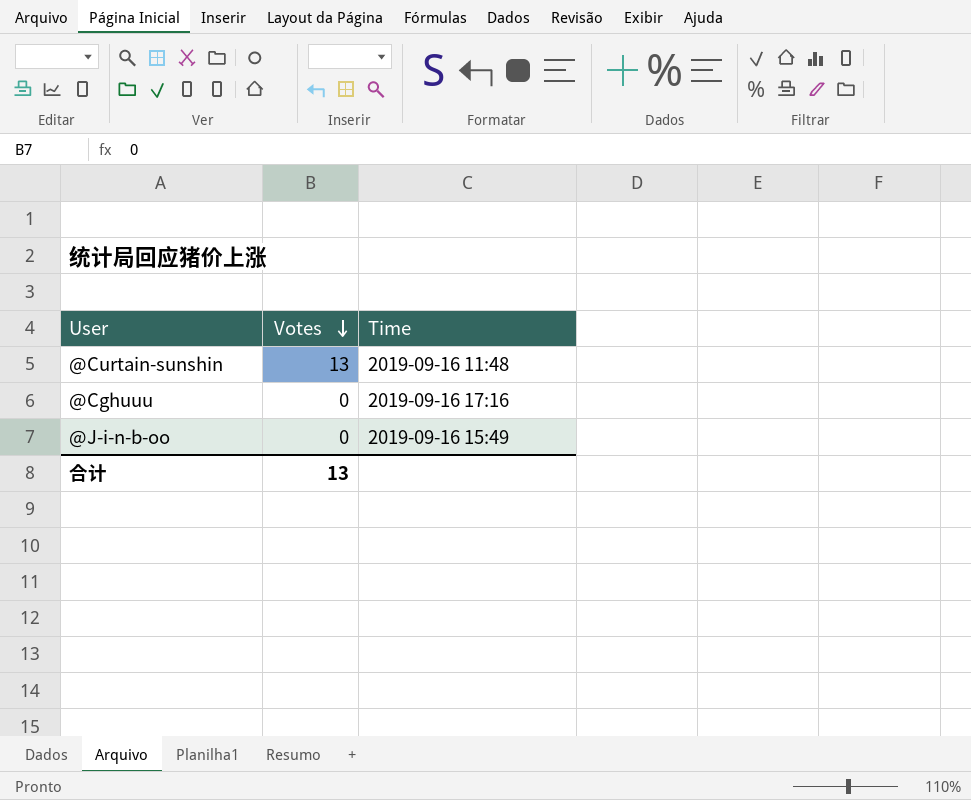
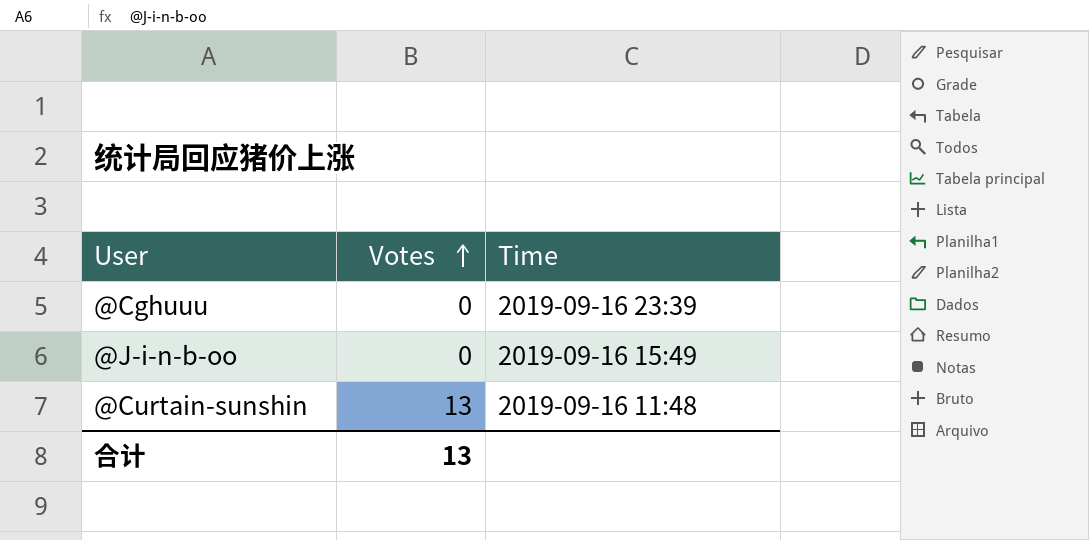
row order: Votes descending -> Votes ascending
@Cghuuu | Time: 2019-09-16 17:16 -> 2019-09-16 23:39

